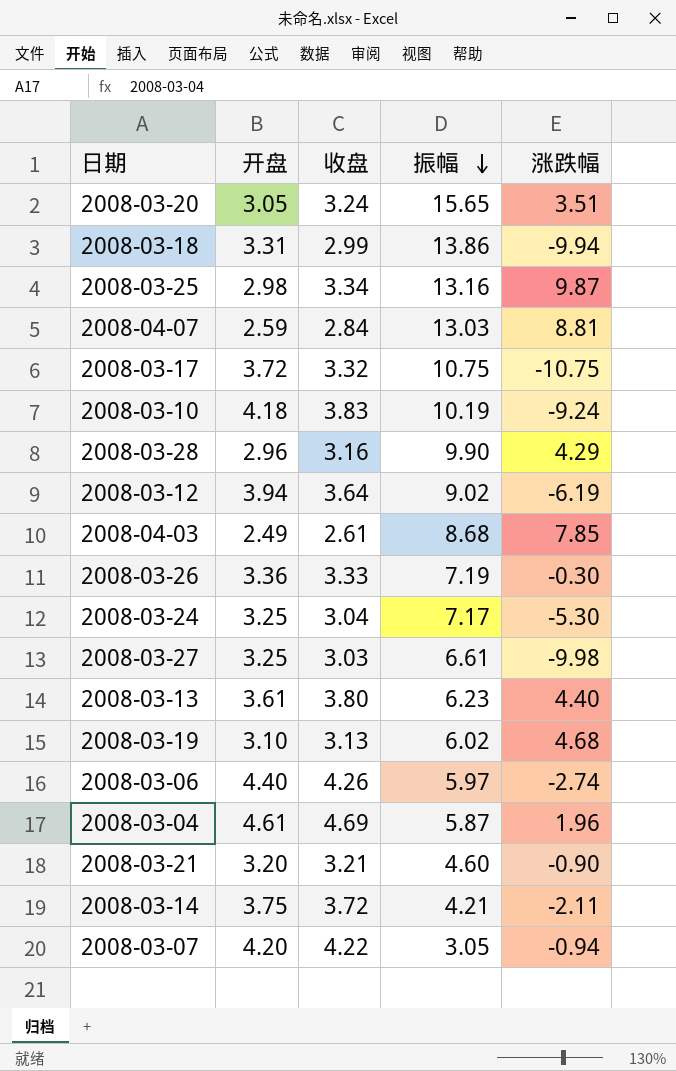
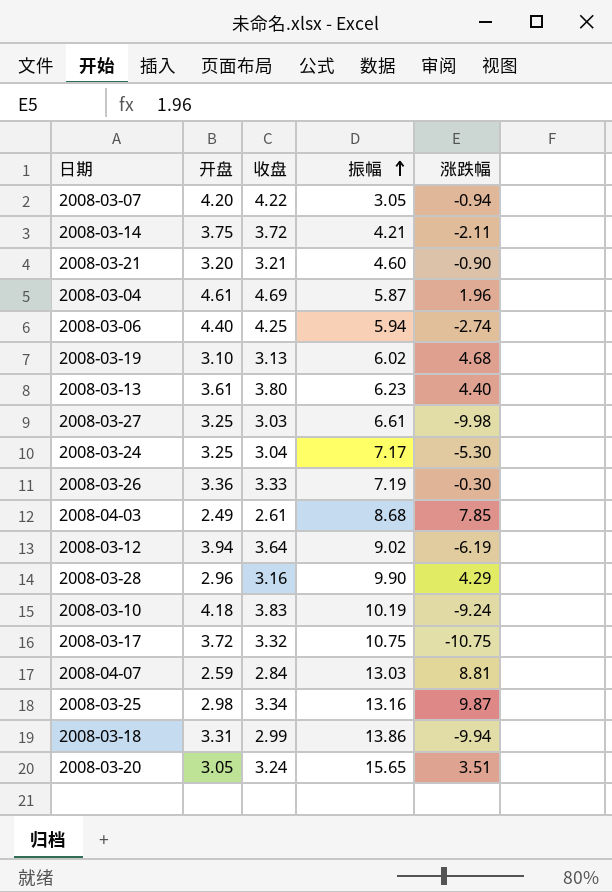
row order: 振幅 descending -> 振幅 ascending
2008-03-06 | 收盘: 4.26 -> 4.25
2008-03-06 | 振幅: 5.97 -> 5.94

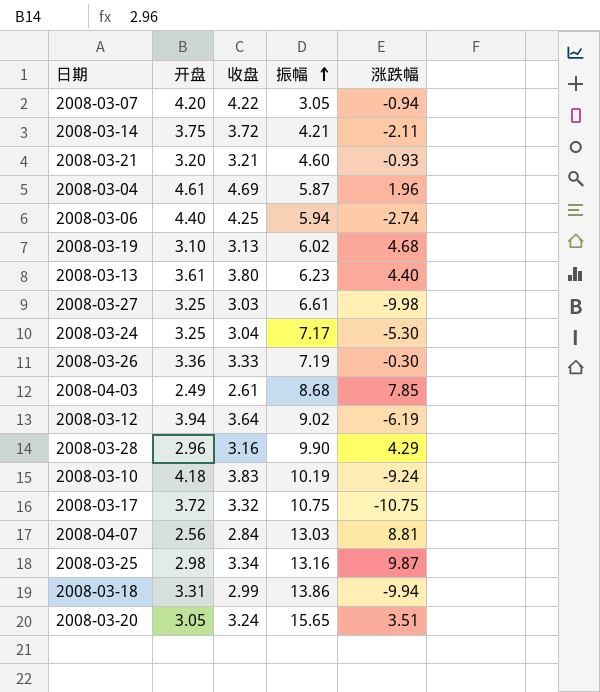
2008-03-21 | 涨跌幅: -0.90 -> -0.93
2008-04-07 | 开盘: 2.59 -> 2.56

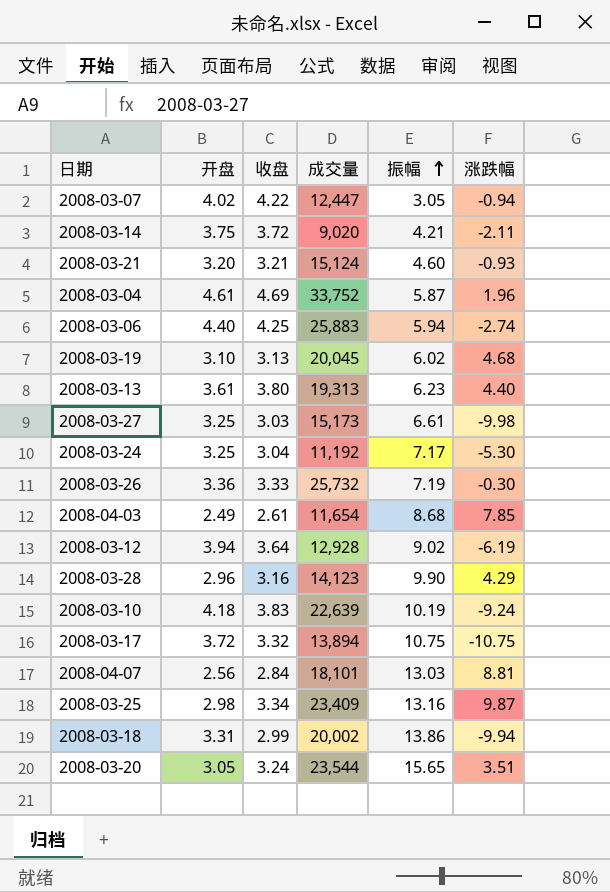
column 成交量 | position: none -> 4
2008-03-07 | 开盘: 4.20 -> 4.02

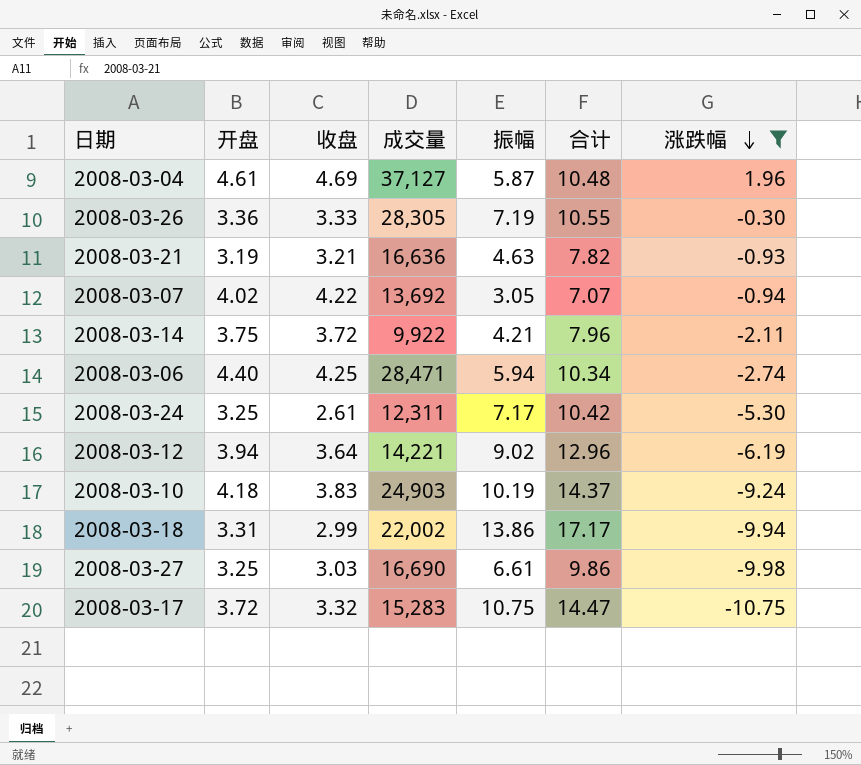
filter: none -> 涨跌幅 <= 1.96
row order: 振幅 ascending -> 涨跌幅 descending
column 合计 | formula: none -> [开盘] + [振幅]
2008-03-04 | 成交量: 33,752 -> 37,127
2008-03-26 | 成交量: 25,732 -> 28,305
2008-03-21 | 开盘: 3.20 -> 3.19
2008-03-21 | 成交量: 15,124 -> 16,636
2008-03-21 | 振幅: 4.60 -> 4.63
2008-03-07 | 成交量: 12,447 -> 13,692
2008-03-14 | 成交量: 9,020 -> 9,922
2008-03-06 | 成交量: 25,883 -> 28,471
2008-03-24 | 收盘: 3.04 -> 2.61
2008-03-24 | 成交量: 11,192 -> 12,311
2008-03-12 | 成交量: 12,928 -> 14,221
2008-03-10 | 成交量: 22,639 -> 24,903
2008-03-18 | 成交量: 20,002 -> 22,002
2008-03-27 | 成交量: 15,173 -> 16,690
2008-03-17 | 成交量: 13,894 -> 15,283

